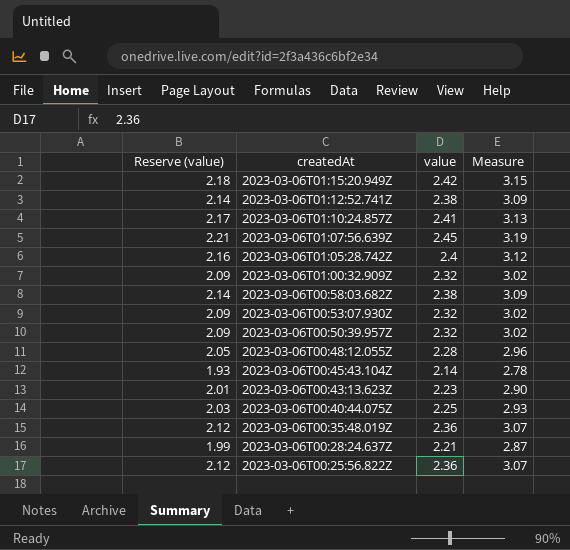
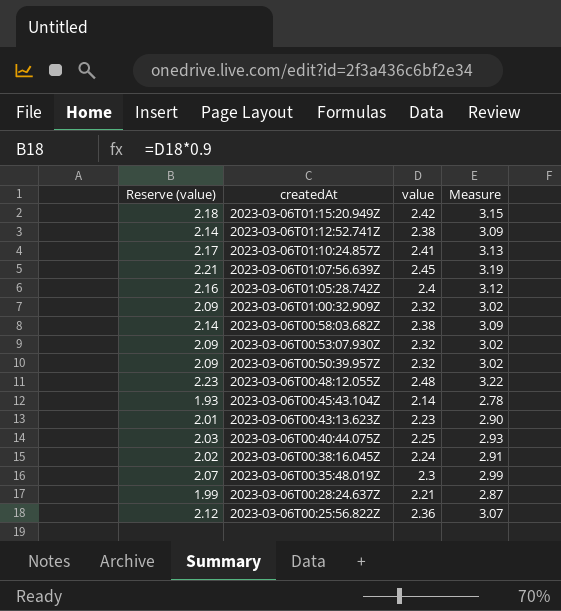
2023-03-06T00:48:12.055Z | Reserve (value): 2.05 -> 2.23
2023-03-06T00:48:12.055Z | value: 2.28 -> 2.48
2023-03-06T00:48:12.055Z | Measure: 2.96 -> 3.22
row 2023-03-06T00:38:16.045Z: none -> 2.02 | 2.24 | 2.91
2023-03-06T00:35:48.019Z | Reserve (value): 2.12 -> 2.07
2023-03-06T00:35:48.019Z | value: 2.36 -> 2.3
2023-03-06T00:35:48.019Z | Measure: 3.07 -> 2.99

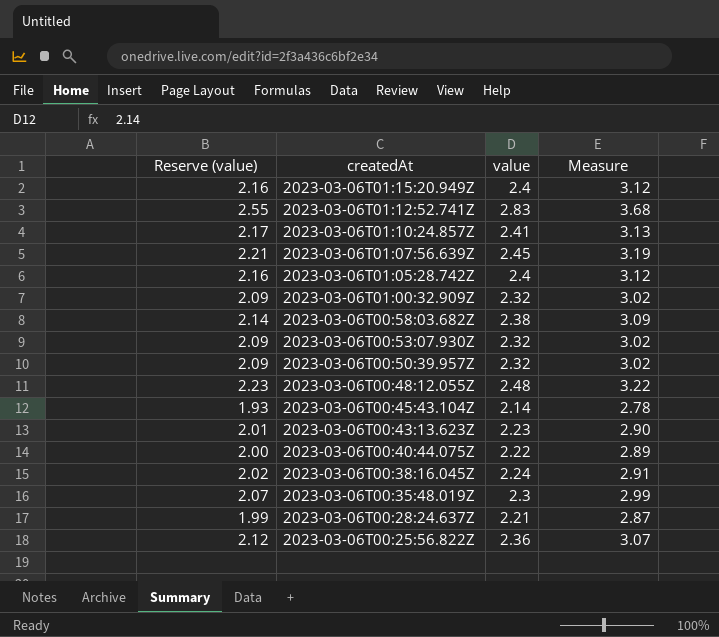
2023-03-06T01:15:20.949Z | Reserve (value): 2.18 -> 2.16
2023-03-06T01:15:20.949Z | value: 2.42 -> 2.4
2023-03-06T01:15:20.949Z | Measure: 3.15 -> 3.12
2023-03-06T01:12:52.741Z | Reserve (value): 2.14 -> 2.55
2023-03-06T01:12:52.741Z | value: 2.38 -> 2.83
2023-03-06T01:12:52.741Z | Measure: 3.09 -> 3.68
2023-03-06T00:40:44.075Z | Reserve (value): 2.03 -> 2.00
2023-03-06T00:40:44.075Z | value: 2.25 -> 2.22
2023-03-06T00:40:44.075Z | Measure: 2.93 -> 2.89

